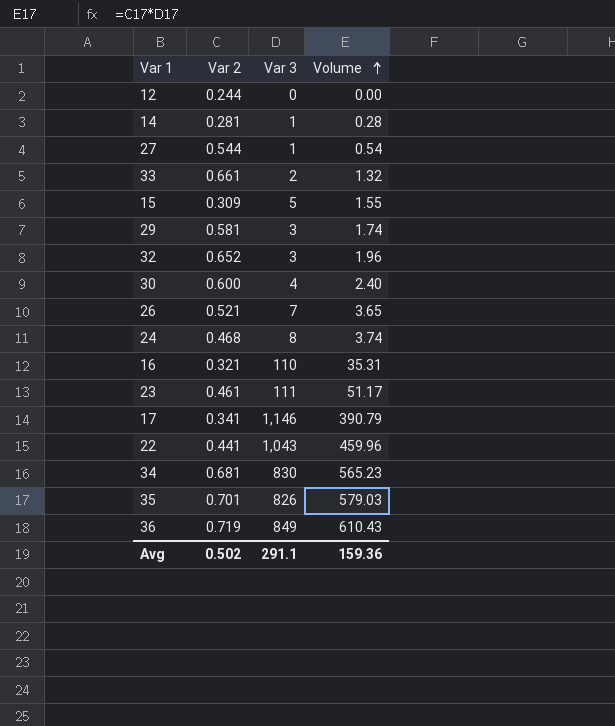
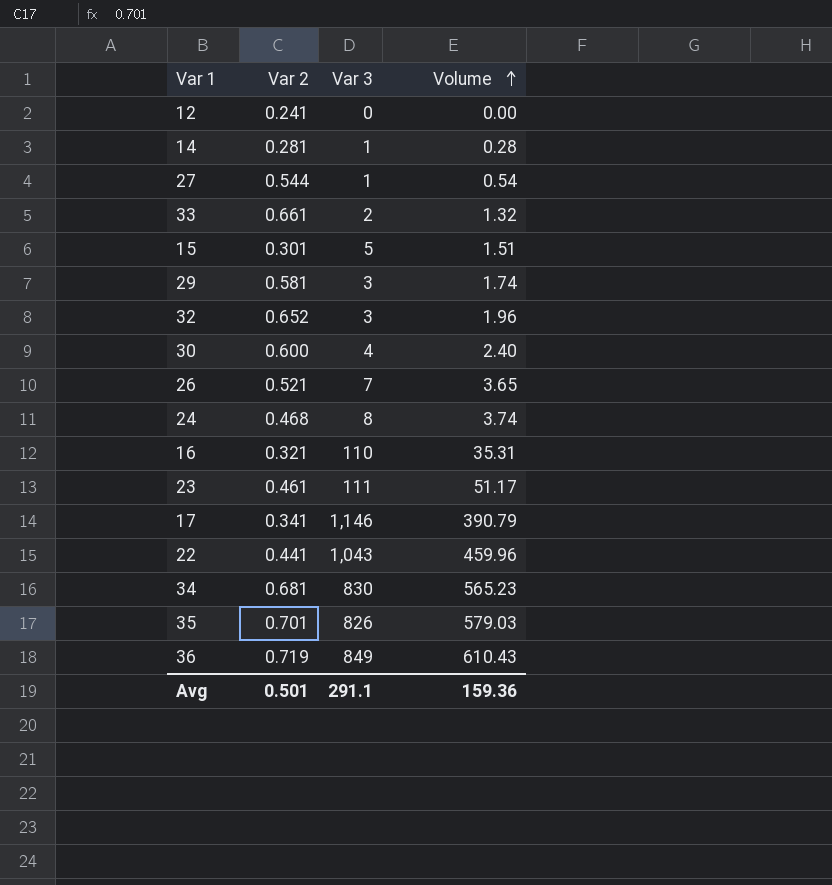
12 | Var 2: 0.244 -> 0.241
15 | Var 2: 0.309 -> 0.301
15 | Volume: 1.55 -> 1.51
Avg | Var 2: 0.502 -> 0.501

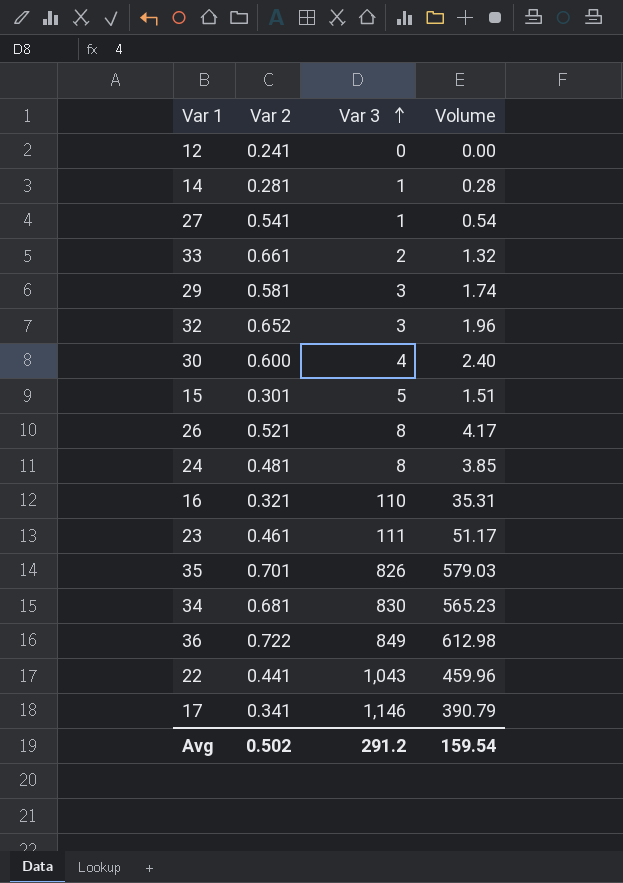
row order: Volume ascending -> Var 3 ascending
27 | Var 2: 0.544 -> 0.541
26 | Var 3: 7 -> 8
26 | Volume: 3.65 -> 4.17
24 | Var 2: 0.468 -> 0.481
24 | Volume: 3.74 -> 3.85
36 | Var 2: 0.719 -> 0.722
36 | Volume: 610.43 -> 612.98
Avg | Var 2: 0.501 -> 0.502
Avg | Var 3: 291.1 -> 291.2
Avg | Volume: 159.36 -> 159.54

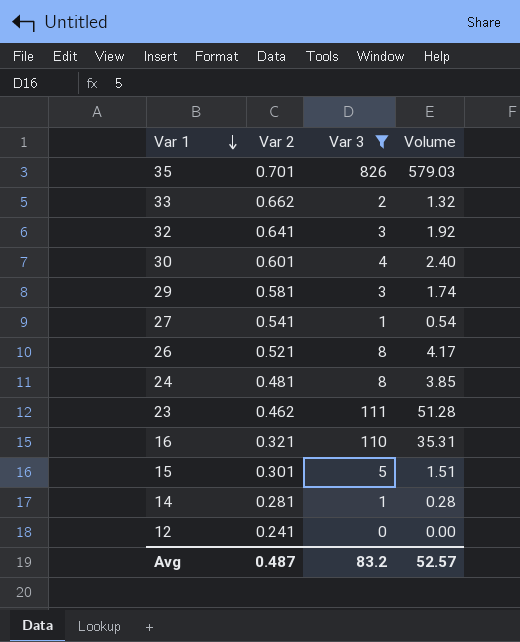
filter: none -> Var 3 <= 826
row order: Var 3 ascending -> Var 1 descending
33 | Var 2: 0.661 -> 0.662
32 | Var 2: 0.652 -> 0.641
32 | Volume: 1.96 -> 1.92
30 | Var 2: 0.600 -> 0.601
23 | Var 2: 0.461 -> 0.462
23 | Volume: 51.17 -> 51.28
Avg | Var 2: 0.502 -> 0.487
Avg | Var 3: 291.2 -> 83.2
Avg | Volume: 159.54 -> 52.57

